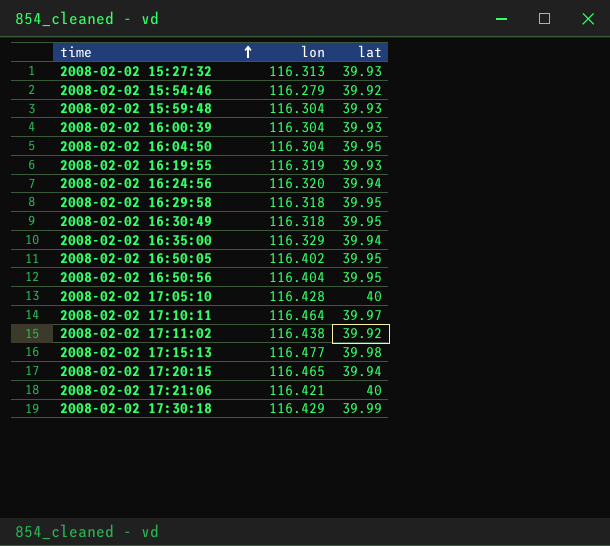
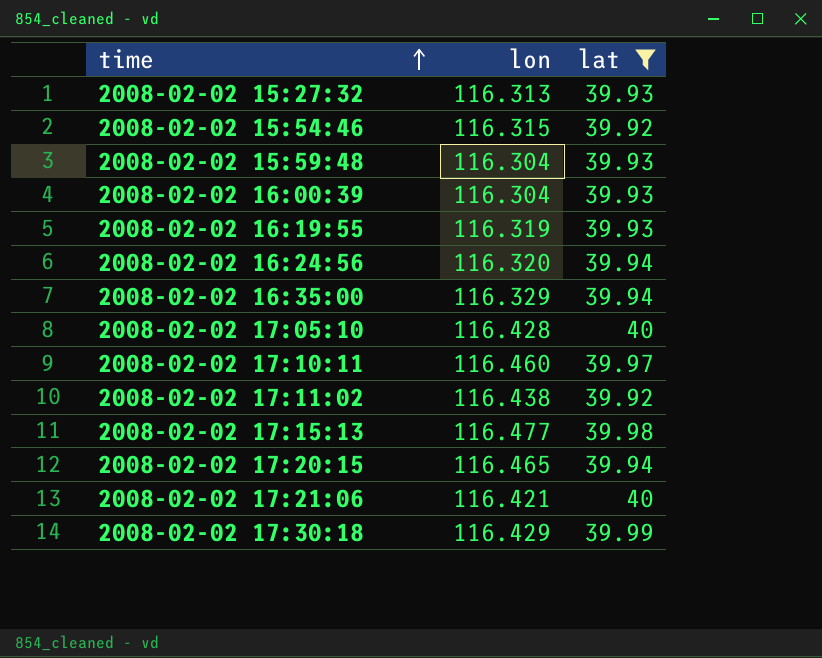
filter: none -> lat != 39.95
2008-02-02 15:54:46 | lon: 116.279 -> 116.315
2008-02-02 17:10:11 | lon: 116.464 -> 116.460

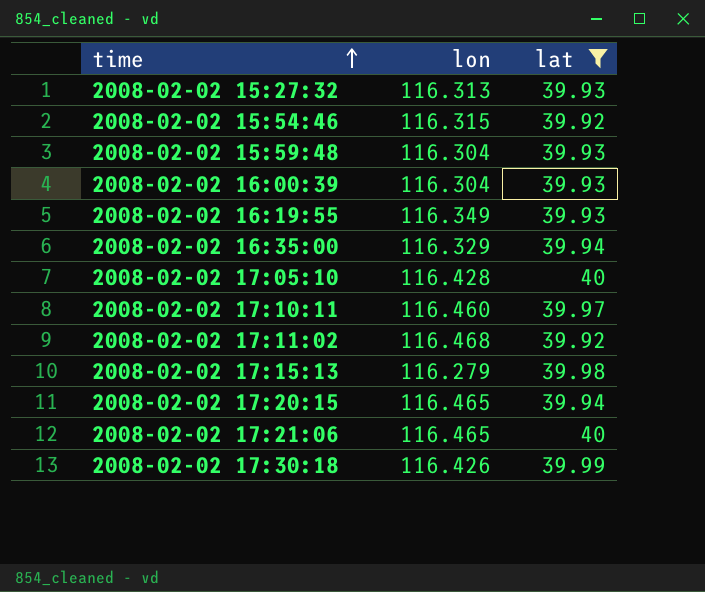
row 2008-02-02 16:24:56: 116.320 | 39.94 -> none
2008-02-02 16:19:55 | lon: 116.319 -> 116.349
2008-02-02 17:11:02 | lon: 116.438 -> 116.468
2008-02-02 17:15:13 | lon: 116.477 -> 116.279
2008-02-02 17:21:06 | lon: 116.421 -> 116.465
2008-02-02 17:30:18 | lon: 116.429 -> 116.426

